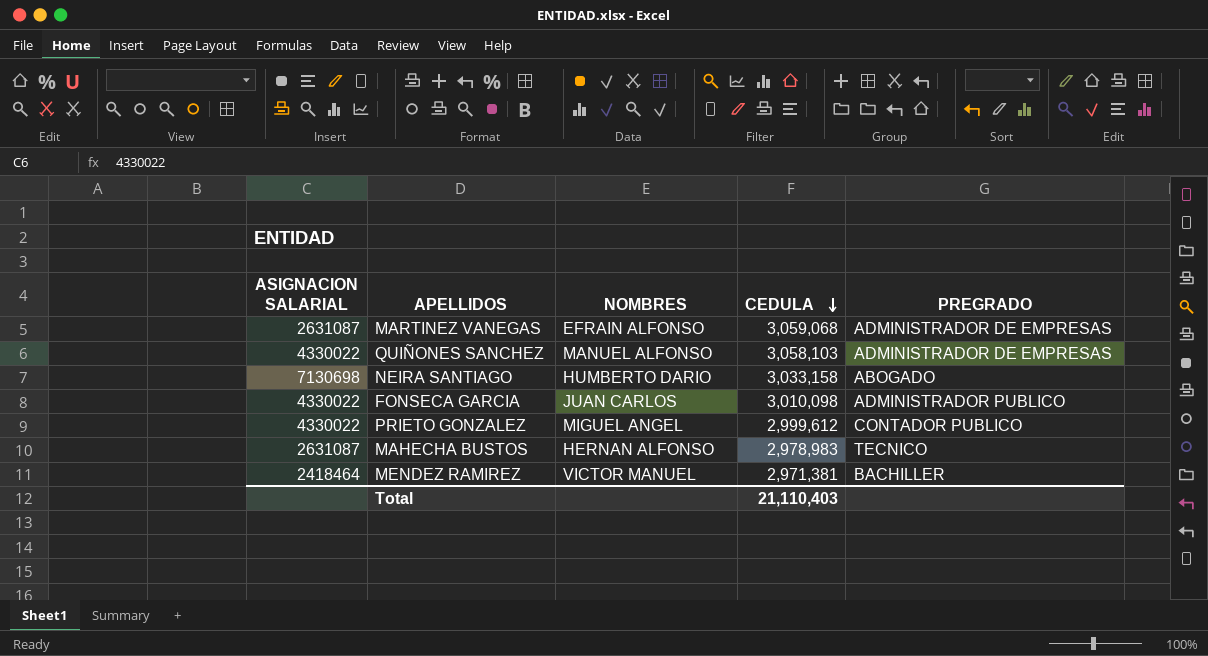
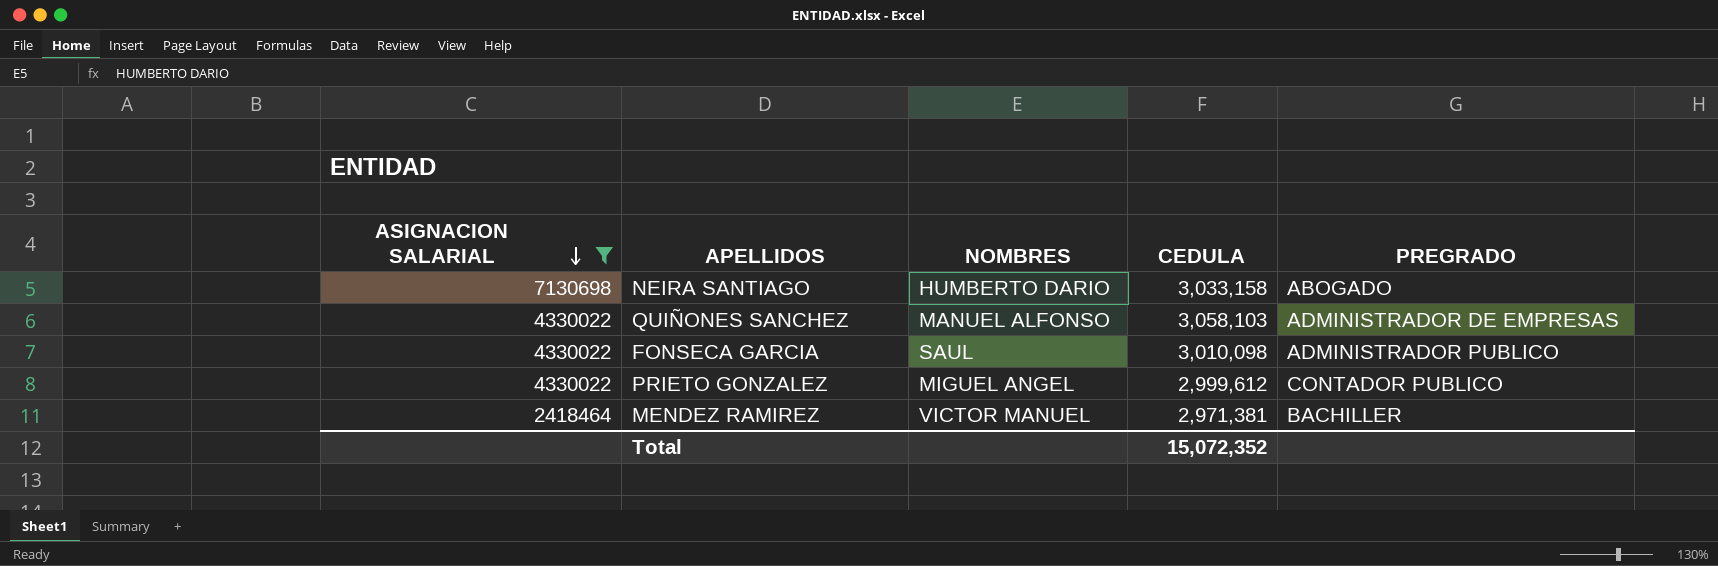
filter: none -> ASIGNACION SALARIAL != 2631087
row order: CEDULA descending -> ASIGNACION SALARIAL descending
FONSECA GARCIA | NOMBRES: JUAN CARLOS -> SAUL
Total | CEDULA: 21,110,403 -> 15,072,352

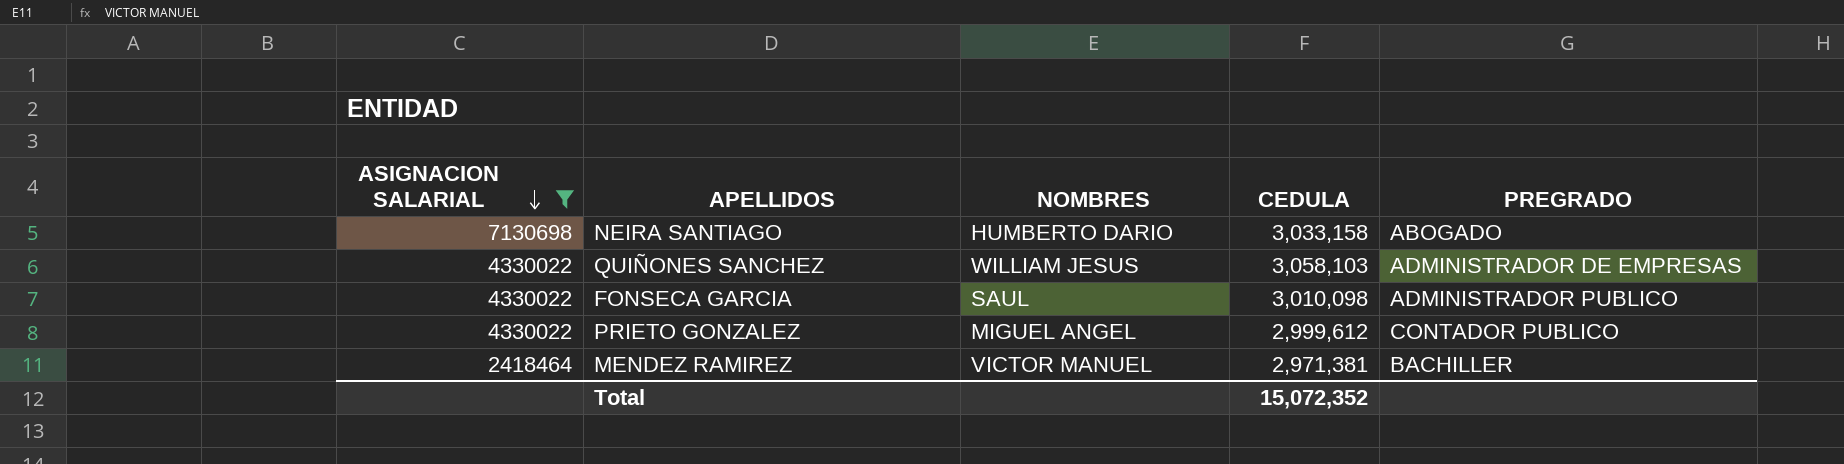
QUIÑONES SANCHEZ | NOMBRES: MANUEL ALFONSO -> WILLIAM JESUS

